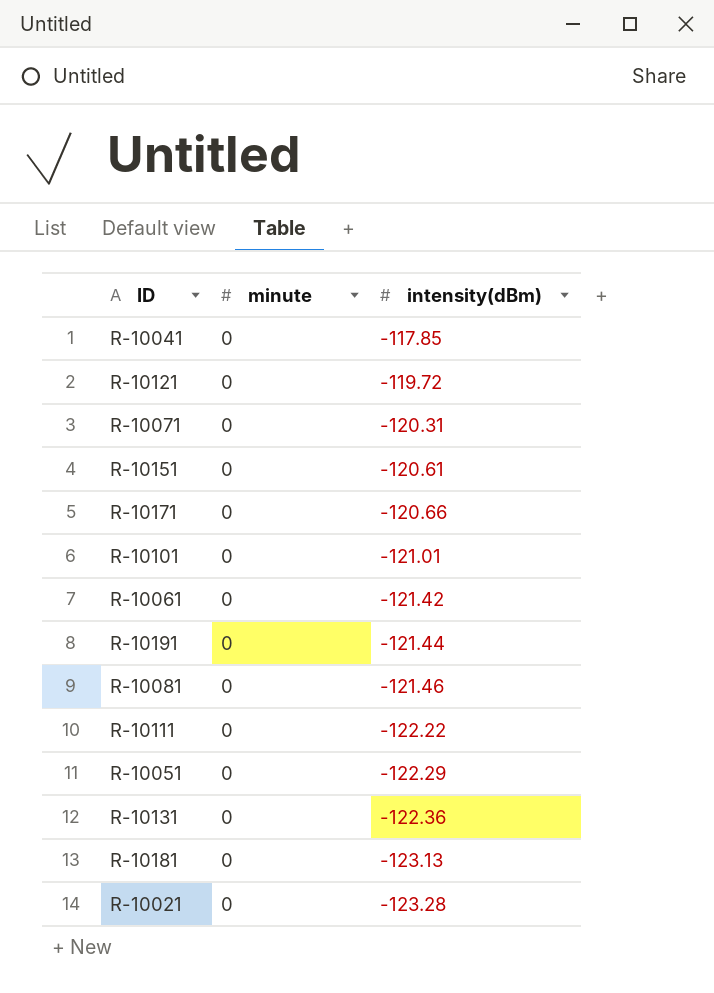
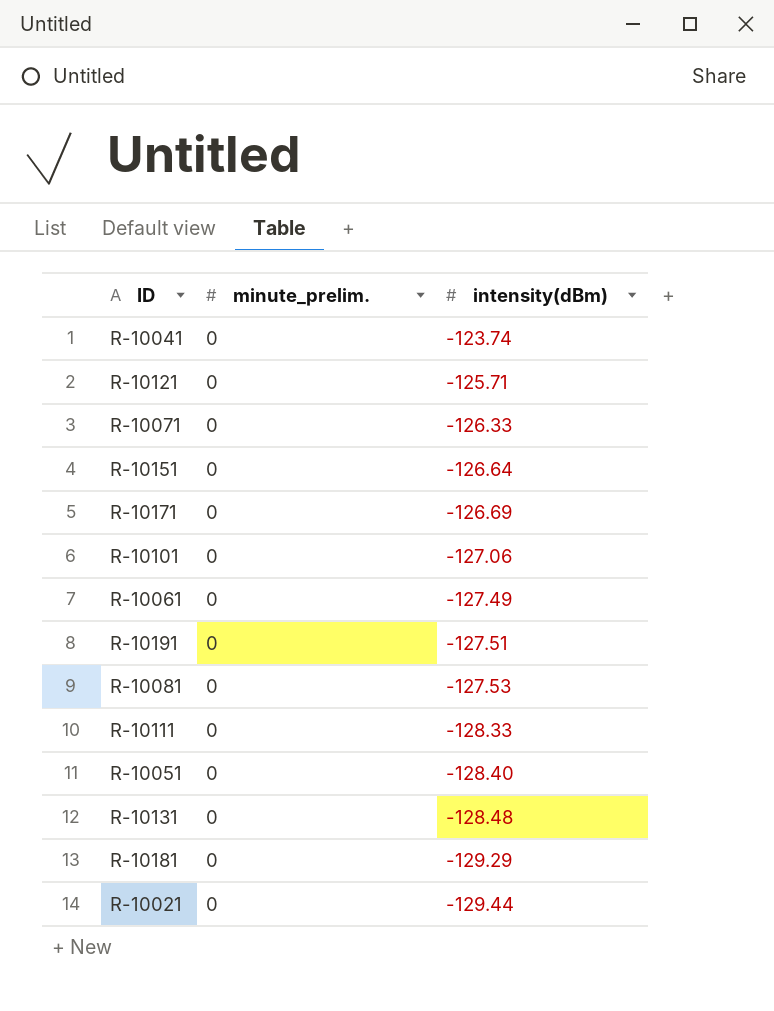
column name: minute -> minute_prelim.
R-10041 | intensity(dBm): -117.85 -> -123.74
R-10121 | intensity(dBm): -119.72 -> -125.71
R-10071 | intensity(dBm): -120.31 -> -126.33
R-10151 | intensity(dBm): -120.61 -> -126.64
R-10171 | intensity(dBm): -120.66 -> -126.69
R-10101 | intensity(dBm): -121.01 -> -127.06
R-10061 | intensity(dBm): -121.42 -> -127.49
R-10191 | intensity(dBm): -121.44 -> -127.51
R-10081 | intensity(dBm): -121.46 -> -127.53
R-10111 | intensity(dBm): -122.22 -> -128.33
R-10051 | intensity(dBm): -122.29 -> -128.40
R-10131 | intensity(dBm): -122.36 -> -128.48
R-10181 | intensity(dBm): -123.13 -> -129.29
R-10021 | intensity(dBm): -123.28 -> -129.44

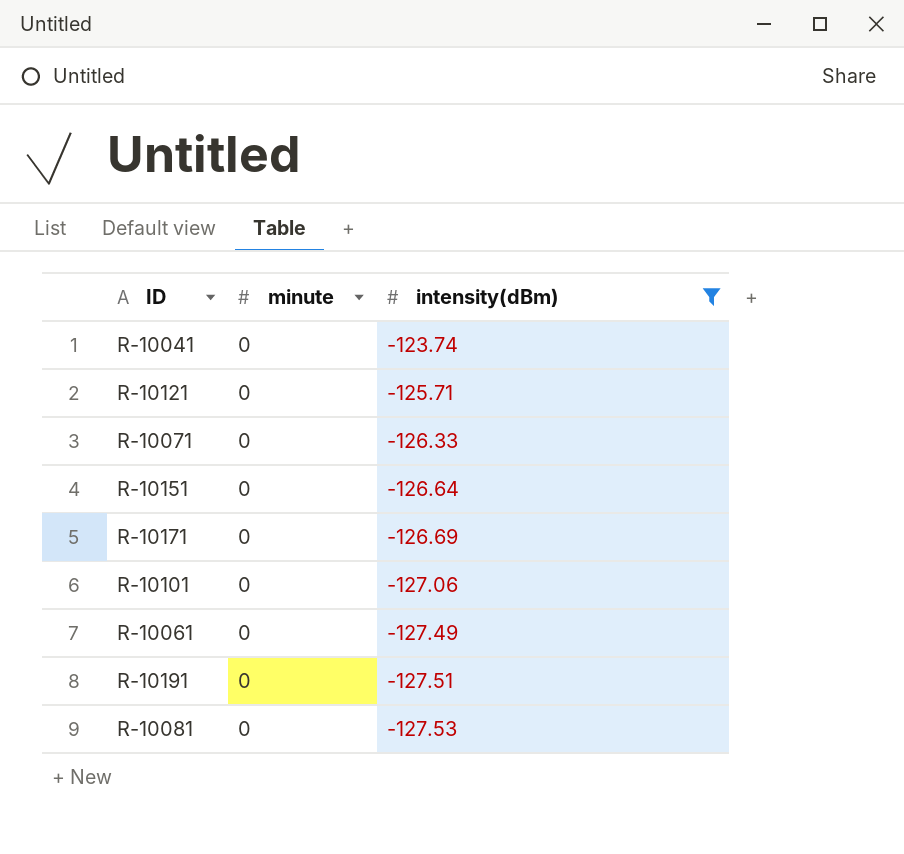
filter: none -> intensity(dBm) >= -127.53
column name: minute_prelim. -> minute

